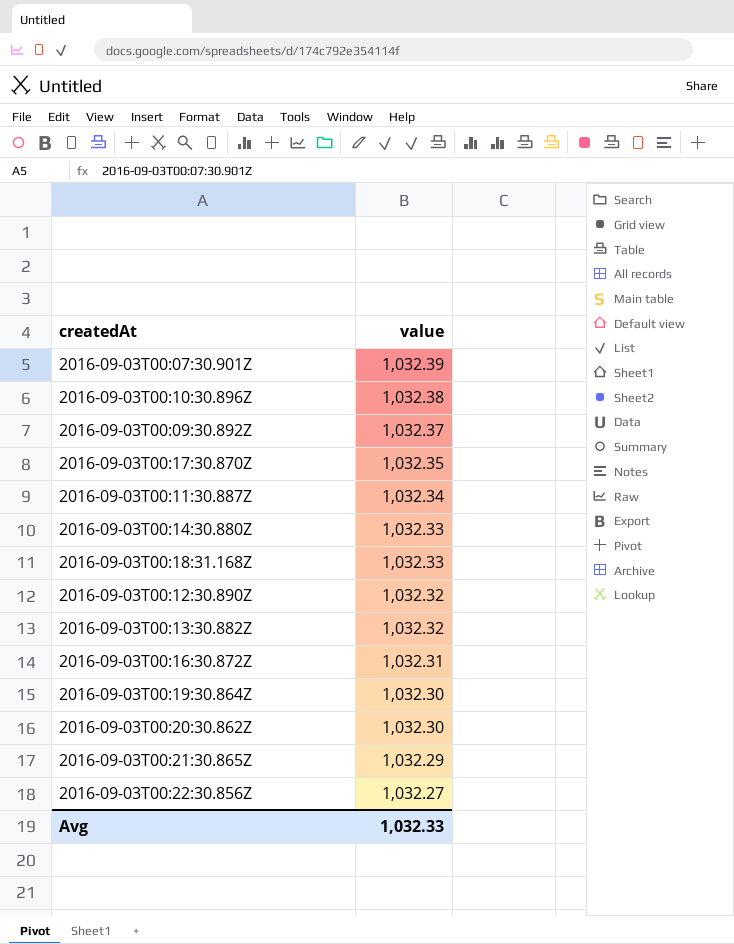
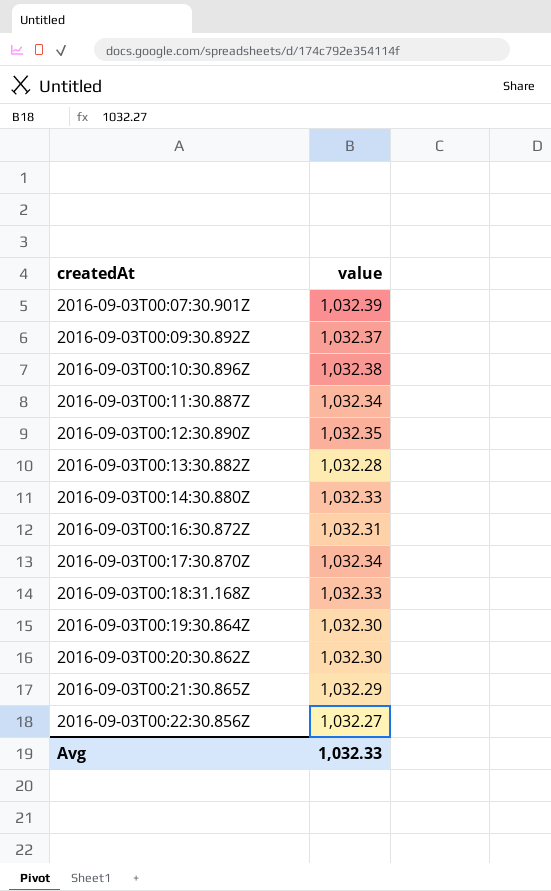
row order: value descending -> createdAt ascending
2016-09-03T00:12:30.890Z | value: 1,032.32 -> 1,032.35
2016-09-03T00:13:30.882Z | value: 1,032.32 -> 1,032.28
2016-09-03T00:17:30.870Z | value: 1,032.35 -> 1,032.34

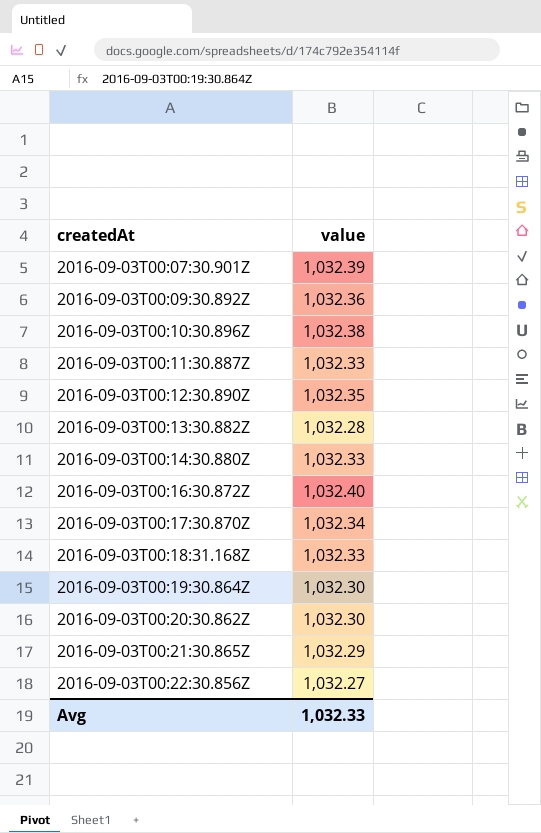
2016-09-03T00:09:30.892Z | value: 1,032.37 -> 1,032.36
2016-09-03T00:11:30.887Z | value: 1,032.34 -> 1,032.33
2016-09-03T00:16:30.872Z | value: 1,032.31 -> 1,032.40

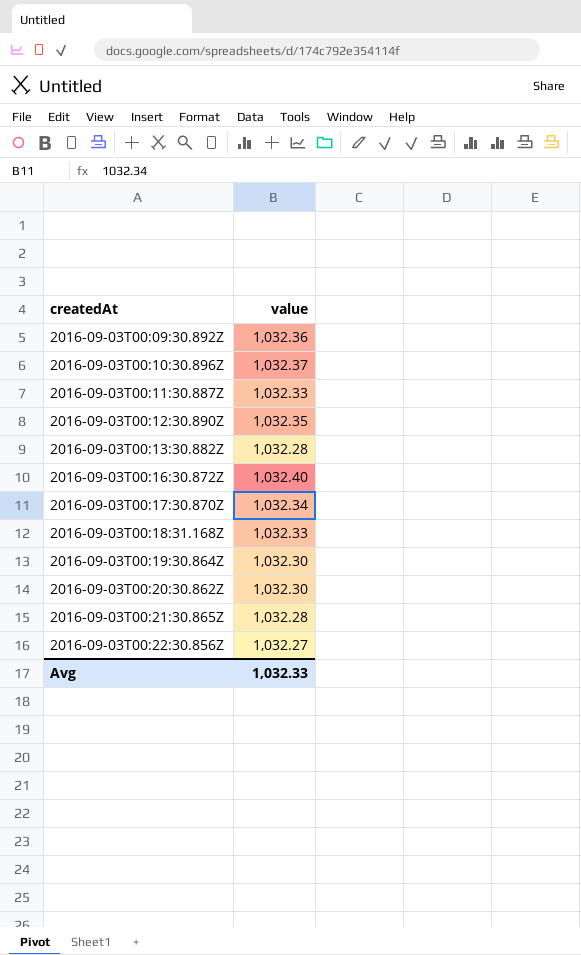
row 2016-09-03T00:07:30.901Z: 1,032.39 -> none
row 2016-09-03T00:14:30.880Z: 1,032.33 -> none
2016-09-03T00:10:30.896Z | value: 1,032.38 -> 1,032.37
2016-09-03T00:21:30.865Z | value: 1,032.29 -> 1,032.28

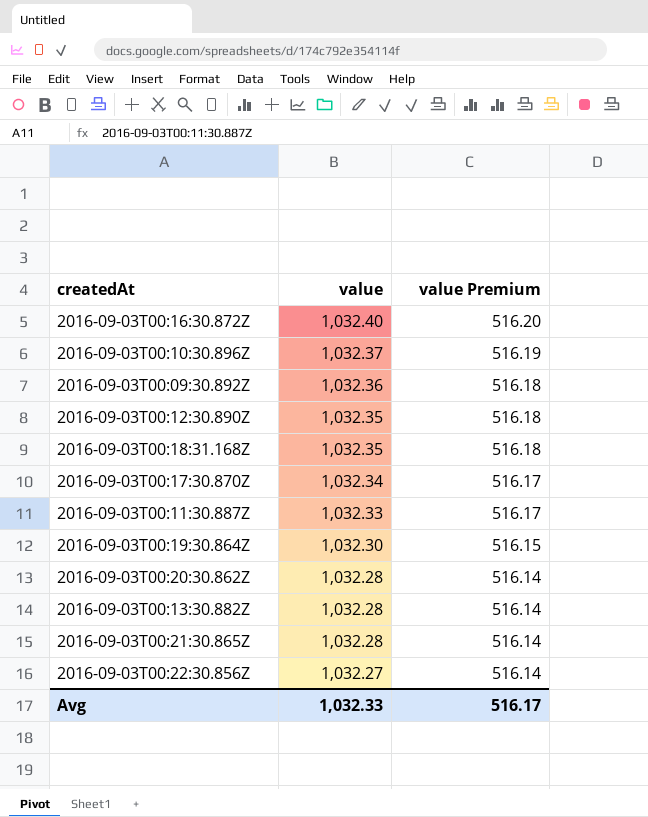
row order: createdAt ascending -> value descending
column value Premium | formula: none -> [value] * 0.5
2016-09-03T00:18:31.168Z | value: 1,032.33 -> 1,032.35
2016-09-03T00:20:30.862Z | value: 1,032.30 -> 1,032.28

